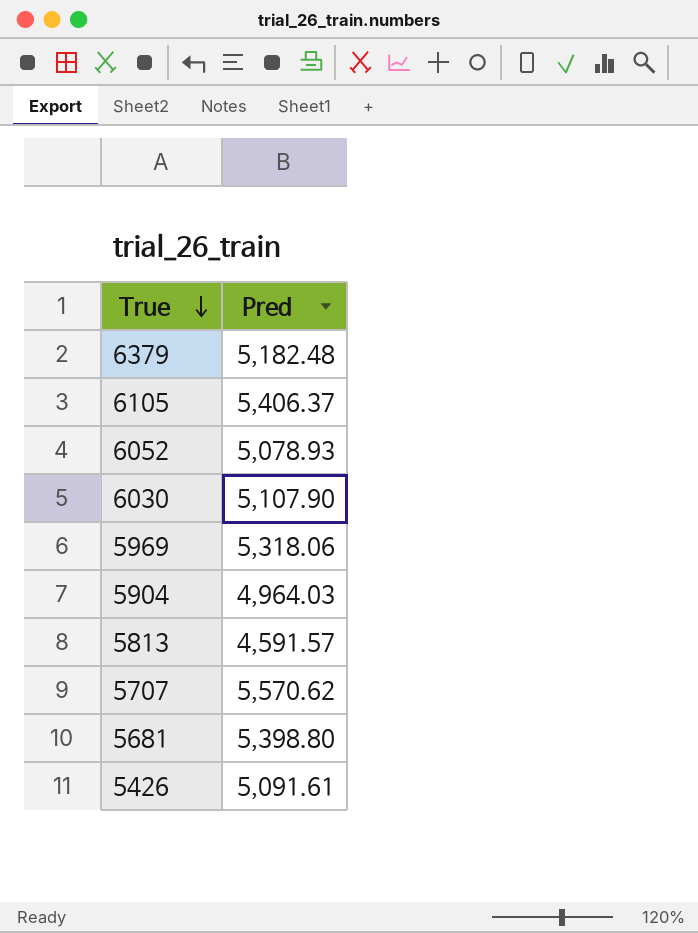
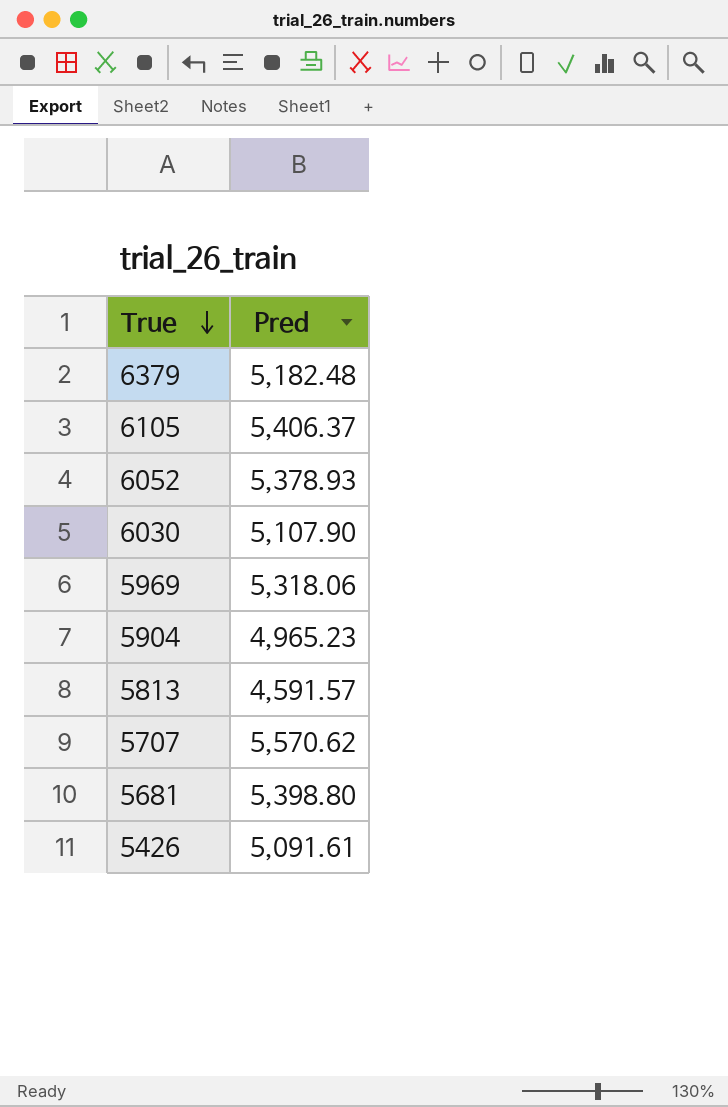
6052 | Pred: 5,078.93 -> 5,378.93
5904 | Pred: 4,964.03 -> 4,965.23

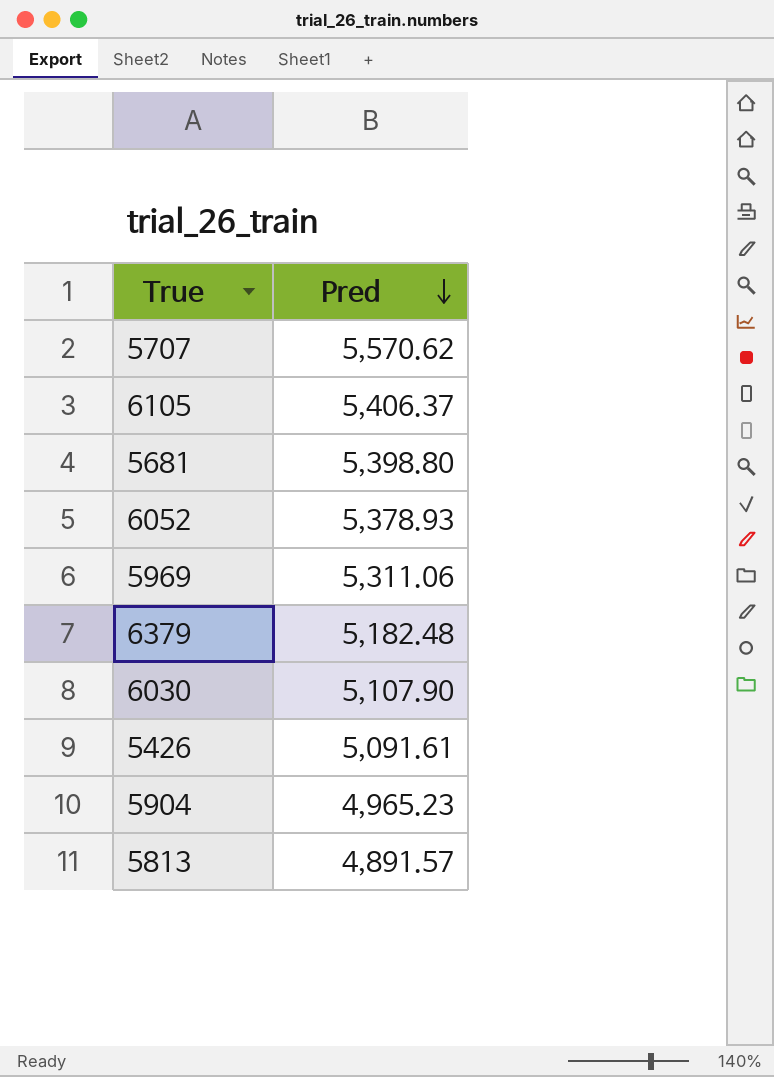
row order: True descending -> Pred descending
5969 | Pred: 5,318.06 -> 5,311.06
5813 | Pred: 4,591.57 -> 4,891.57

